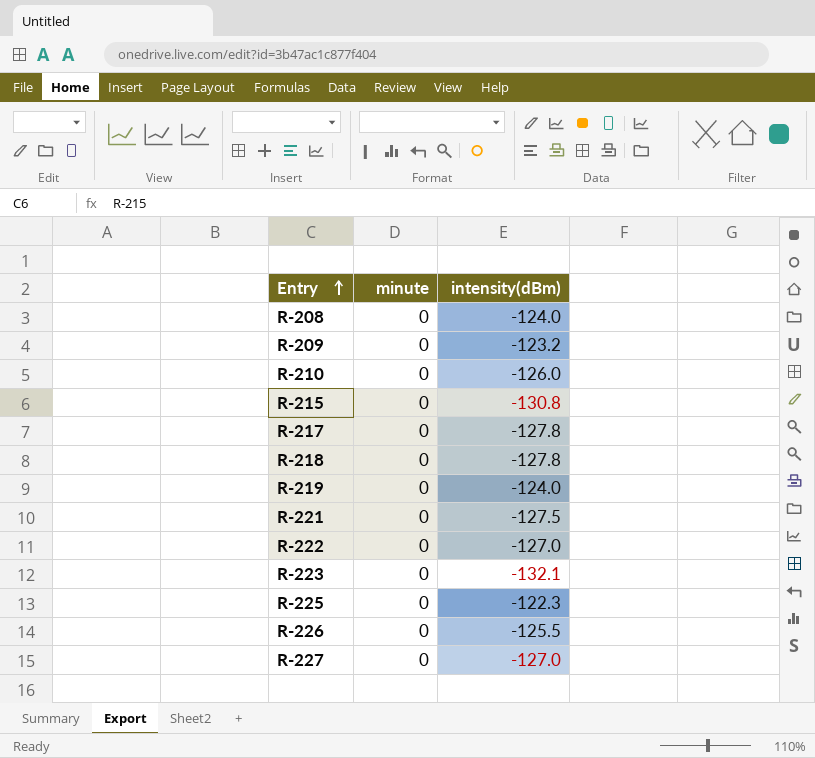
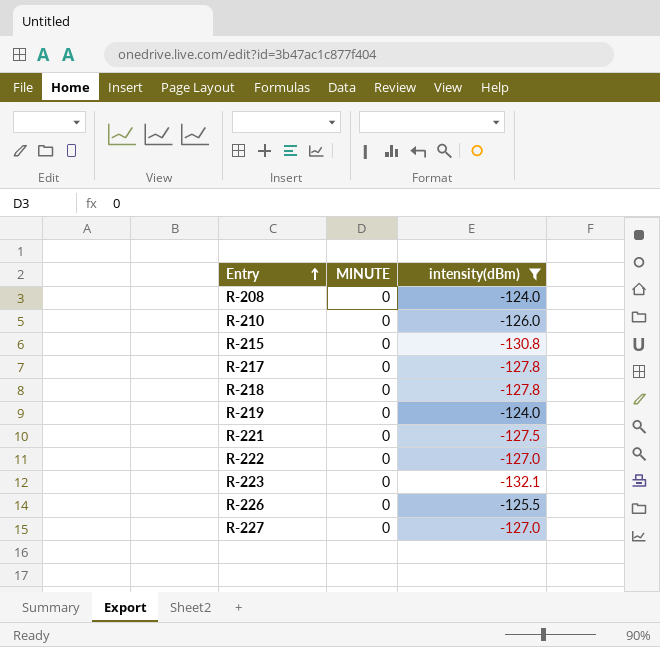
filter: none -> intensity(dBm) <= -124.0
column name: minute -> MINUTE

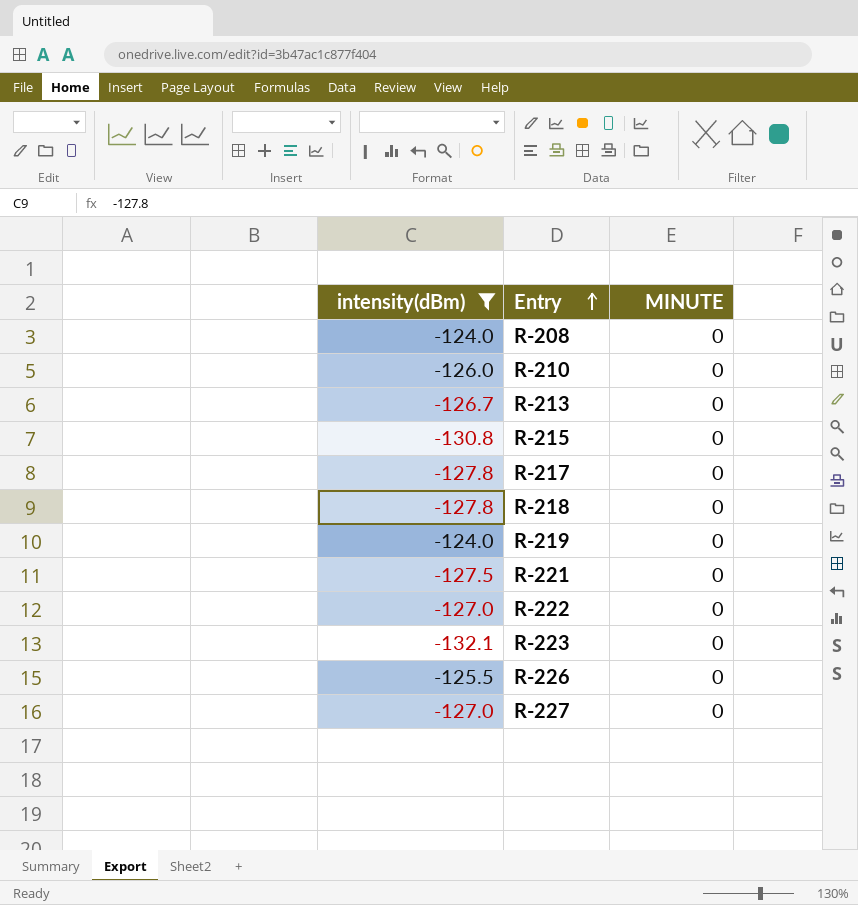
column intensity(dBm) | position: 3 -> 1
row R-213: none -> -126.7 | 0

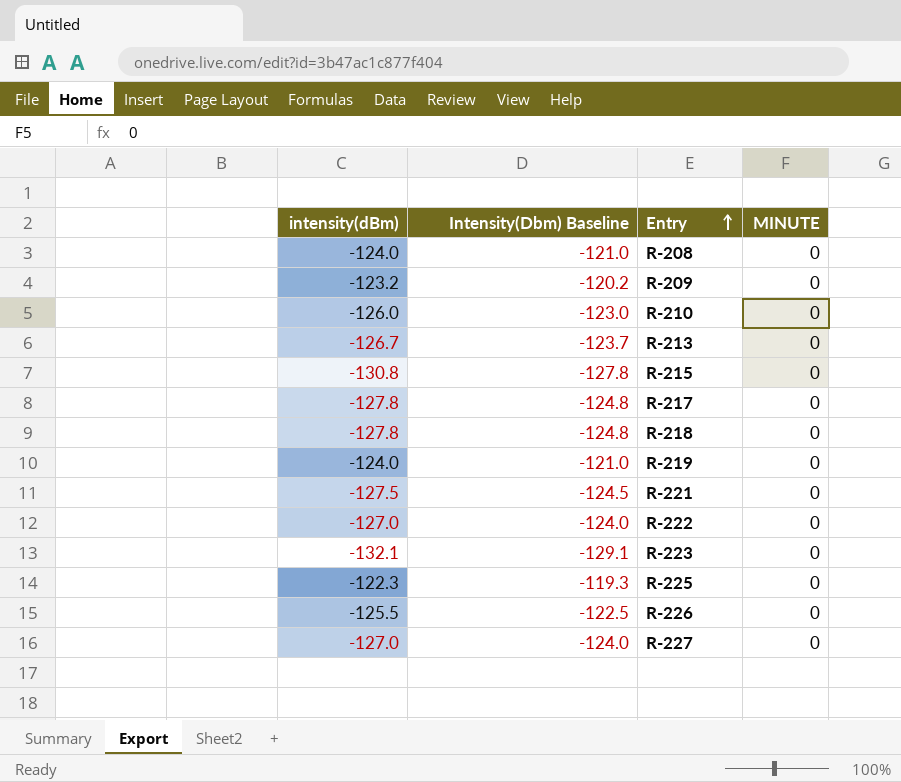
filter: intensity(dBm) <= -124.0 -> none
column Intensity(Dbm) Baseline | formula: none -> [intensity(dBm)] + 3

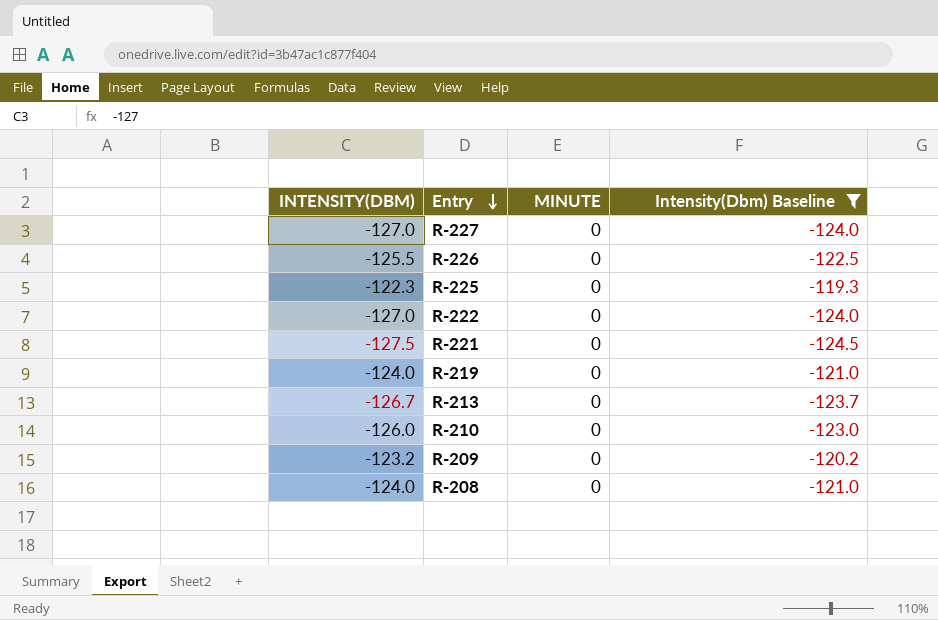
filter: none -> Intensity(Dbm) Baseline >= -124.5
row order: Entry ascending -> Entry descending
column name: intensity(dBm) -> INTENSITY(DBM)
column Intensity(Dbm) Baseline | position: 2 -> 4

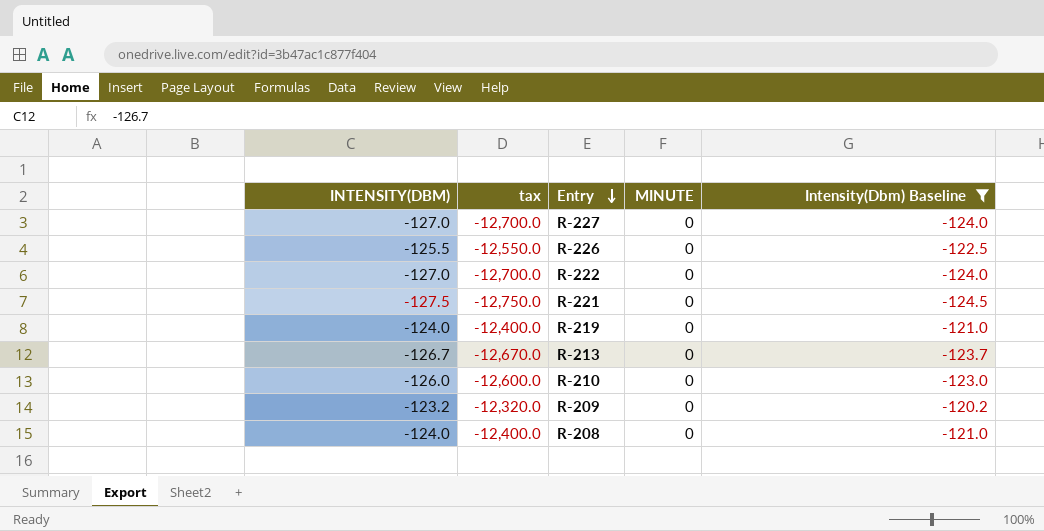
column tax | formula: none -> [INTENSITY(DBM)] * 100
row R-225: -122.3 | 0 | -119.3 -> none

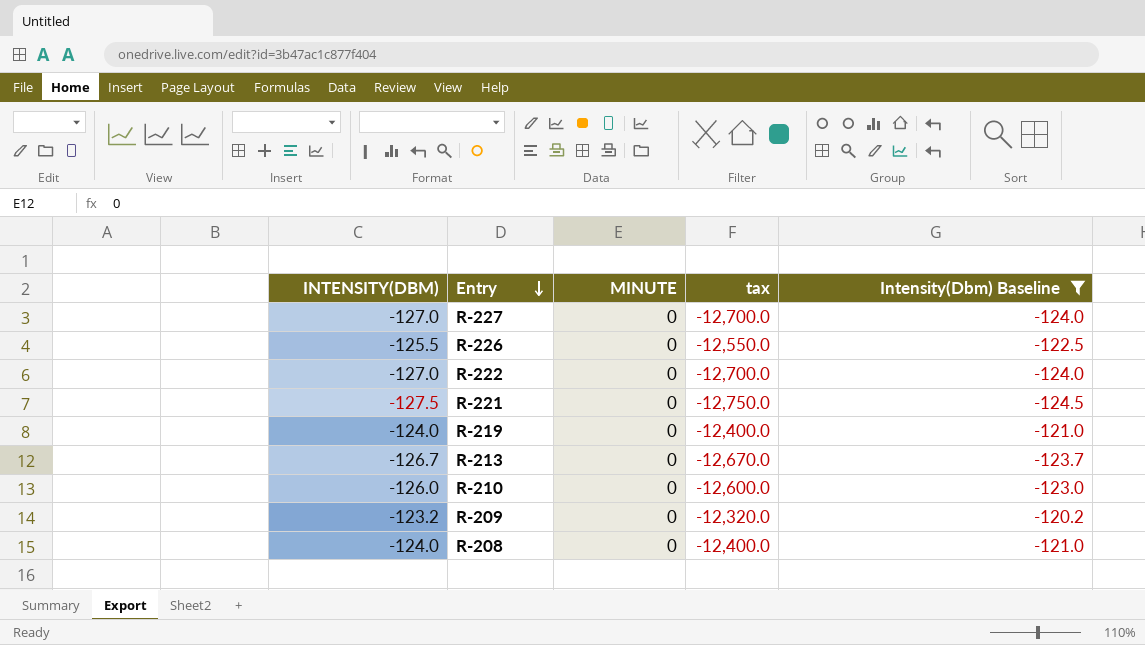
column tax | position: 2 -> 4

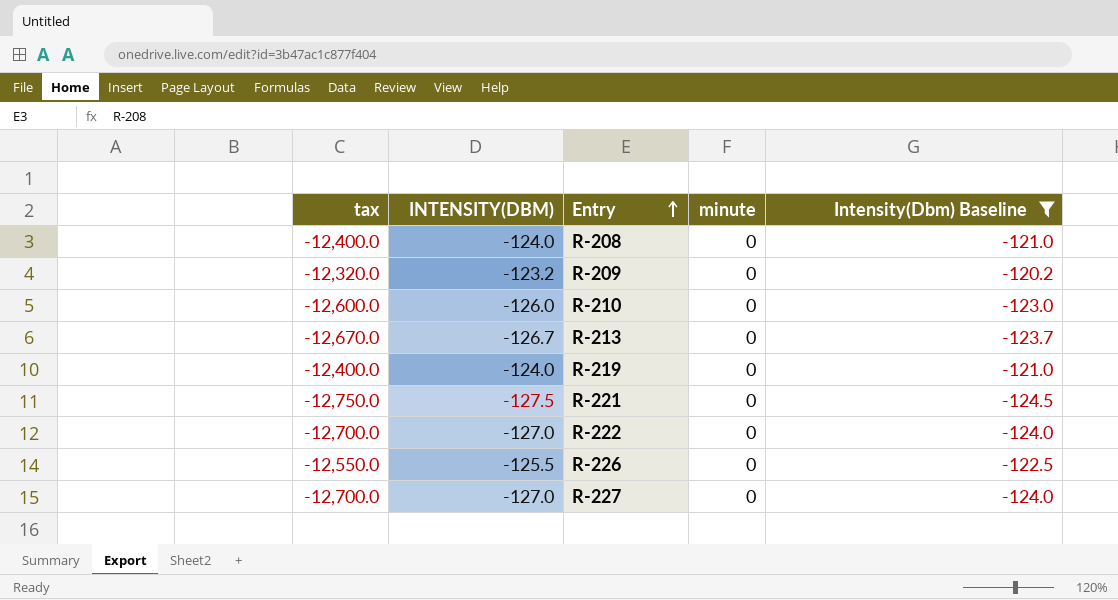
row order: Entry descending -> Entry ascending
column tax | position: 4 -> 1
column name: MINUTE -> minute

